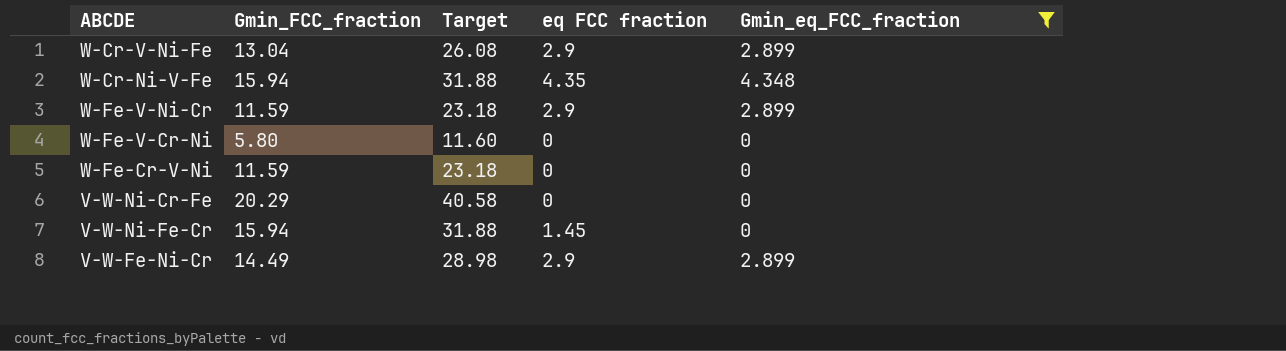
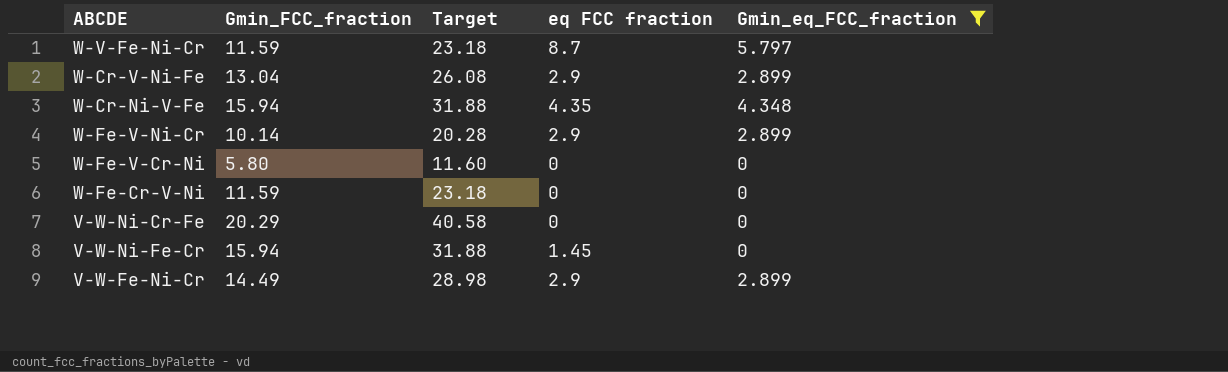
row W-V-Fe-Ni-Cr: none -> 11.59 | 23.18 | 8.7 | 5.797
W-Fe-V-Ni-Cr | Gmin_FCC_fraction: 11.59 -> 10.14
W-Fe-V-Ni-Cr | Target: 23.18 -> 20.28

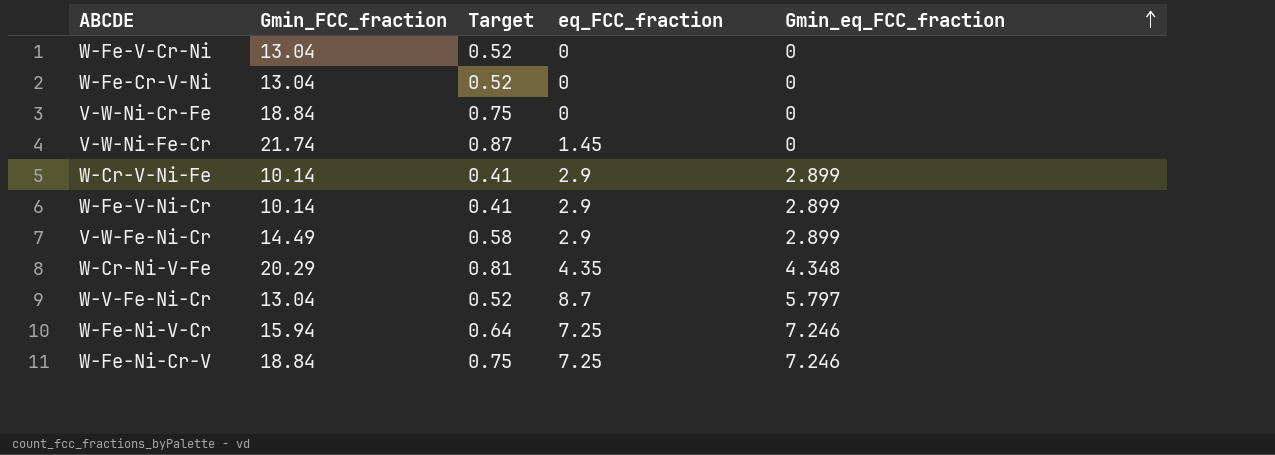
filter: Gmin_eq_FCC_fraction != 7.246 -> none
row order: none -> Gmin_eq_FCC_fraction ascending
column Target | formula: [Gmin_FCC_fraction] * 2 -> [Gmin_FCC_fraction] * 0.04
column name: eq FCC fraction -> eq_FCC_fraction
W-Fe-V-Cr-Ni | Gmin_FCC_fraction: 5.80 -> 13.04
W-Fe-Cr-V-Ni | Gmin_FCC_fraction: 11.59 -> 13.04
V-W-Ni-Cr-Fe | Gmin_FCC_fraction: 20.29 -> 18.84
V-W-Ni-Fe-Cr | Gmin_FCC_fraction: 15.94 -> 21.74
W-Cr-V-Ni-Fe | Gmin_FCC_fraction: 13.04 -> 10.14
W-Cr-Ni-V-Fe | Gmin_FCC_fraction: 15.94 -> 20.29
W-V-Fe-Ni-Cr | Gmin_FCC_fraction: 11.59 -> 13.04

